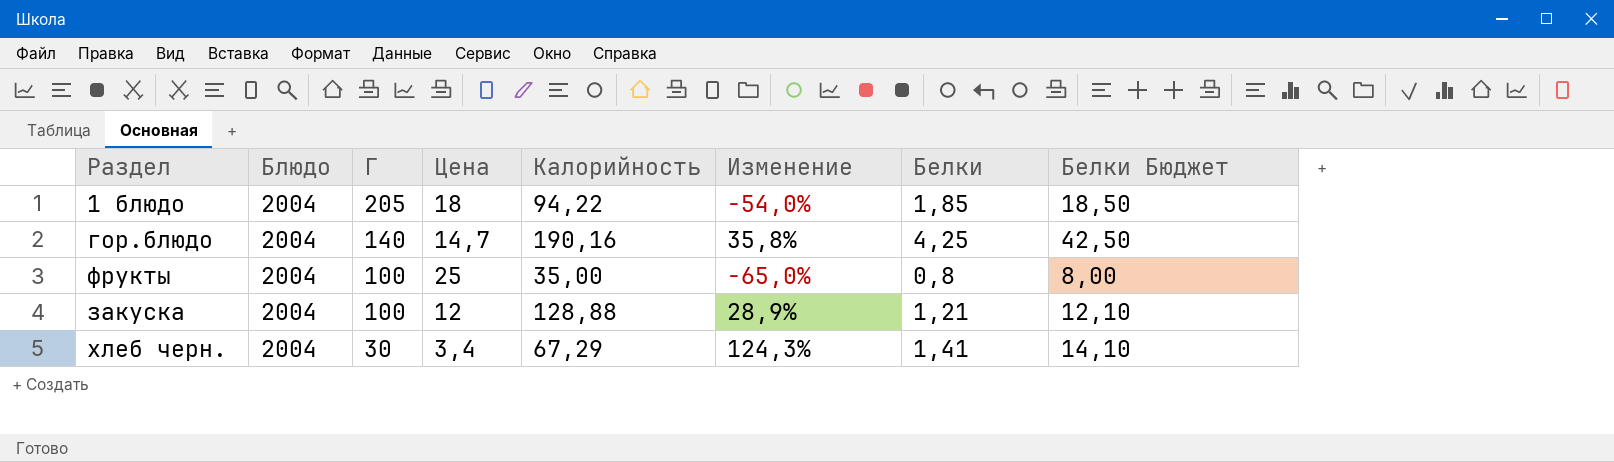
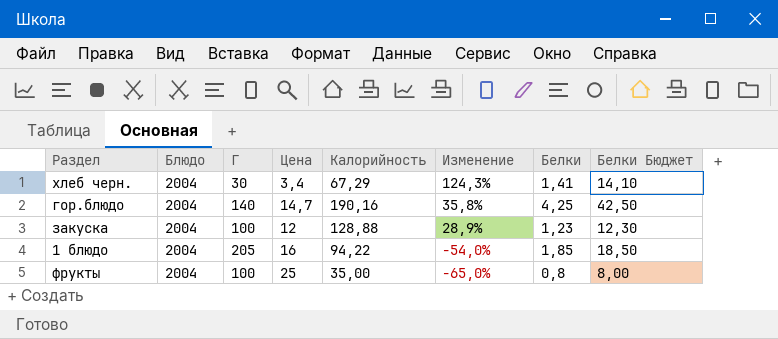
row order: Г descending -> Изменение descending
закуска | Белки: 1,21 -> 1,23
закуска | Белки Бюджет: 12,10 -> 12,30
1 блюдо | Цена: 18 -> 16

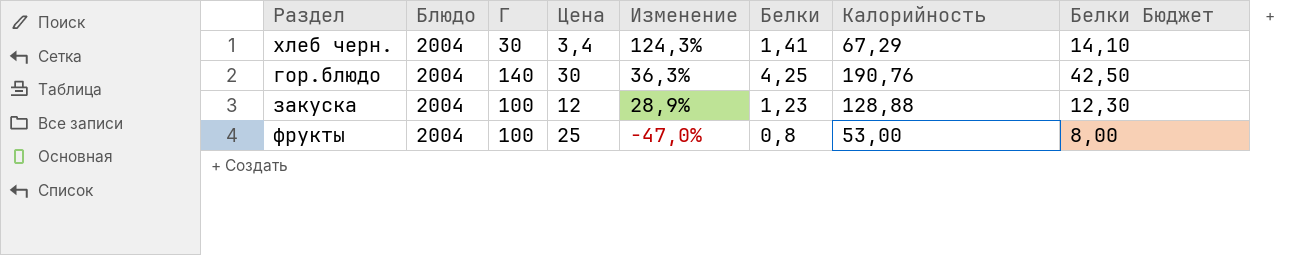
column Калорийность | position: 5 -> 7
row 1 блюдо: 2004 | 205 | 16 | 94,22 | -54,0% | 1,85 | 18,50 -> none
гор.блюдо | Цена: 14,7 -> 30
гор.блюдо | Изменение: 35,8% -> 36,3%
гор.блюдо | Калорийность: 190,16 -> 190,76
фрукты | Изменение: -65,0% -> -47,0%
фрукты | Калорийность: 35,00 -> 53,00

